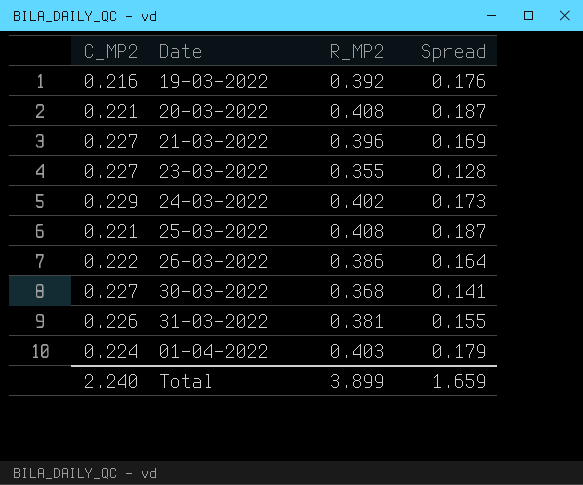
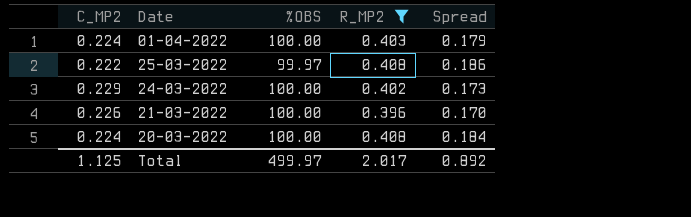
filter: none -> R_MP2 >= 0.396
row order: Date ascending -> Date descending
column %OBS | position: none -> 3
25-03-2022 | C_MP2: 0.221 -> 0.222
25-03-2022 | Spread: 0.187 -> 0.186
21-03-2022 | C_MP2: 0.227 -> 0.226
21-03-2022 | Spread: 0.169 -> 0.170
20-03-2022 | C_MP2: 0.221 -> 0.224
20-03-2022 | Spread: 0.187 -> 0.184
Total | C_MP2: 2.240 -> 1.125
Total | R_MP2: 3.899 -> 2.017
Total | Spread: 1.659 -> 0.892

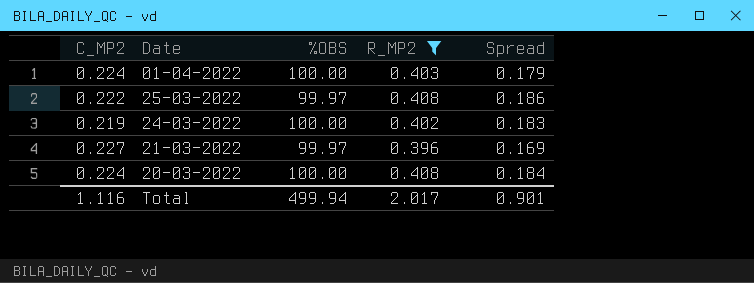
24-03-2022 | C_MP2: 0.229 -> 0.219
24-03-2022 | Spread: 0.173 -> 0.183
21-03-2022 | C_MP2: 0.226 -> 0.227
21-03-2022 | %OBS: 100.00 -> 99.97
21-03-2022 | Spread: 0.170 -> 0.169
Total | C_MP2: 1.125 -> 1.116
Total | %OBS: 499.97 -> 499.94
Total | Spread: 0.892 -> 0.901

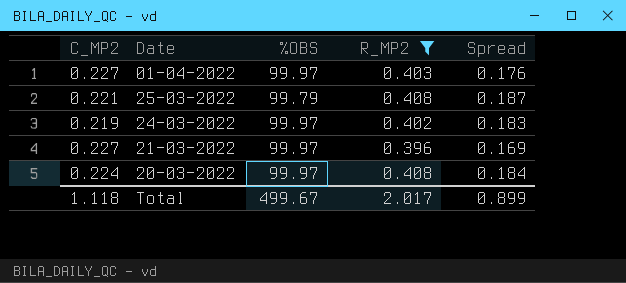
01-04-2022 | C_MP2: 0.224 -> 0.227
01-04-2022 | %OBS: 100.00 -> 99.97
01-04-2022 | Spread: 0.179 -> 0.176
25-03-2022 | C_MP2: 0.222 -> 0.221
25-03-2022 | %OBS: 99.97 -> 99.79
25-03-2022 | Spread: 0.186 -> 0.187
24-03-2022 | %OBS: 100.00 -> 99.97
20-03-2022 | %OBS: 100.00 -> 99.97
Total | C_MP2: 1.116 -> 1.118
Total | %OBS: 499.94 -> 499.67
Total | Spread: 0.901 -> 0.899

